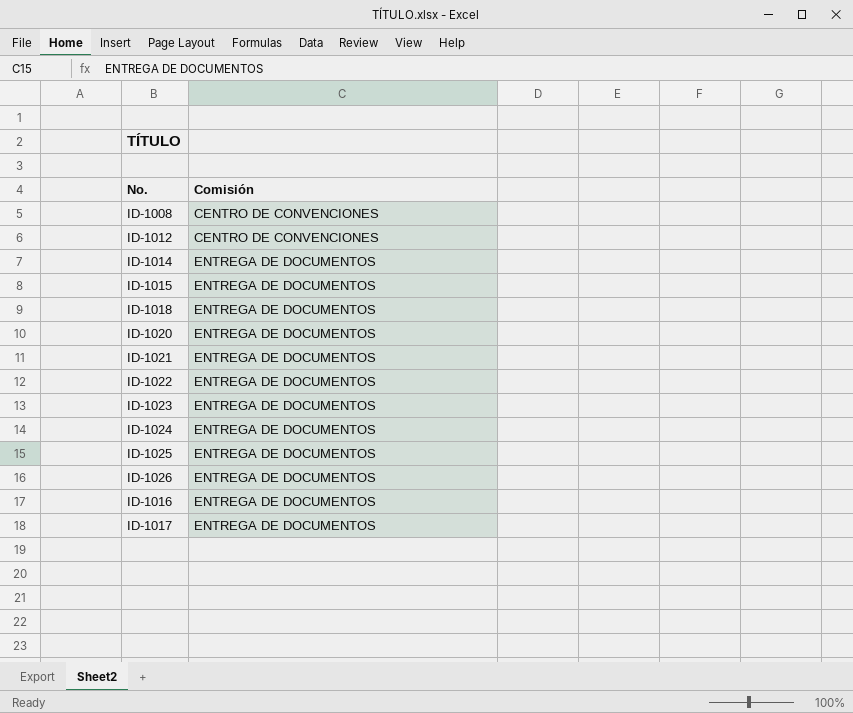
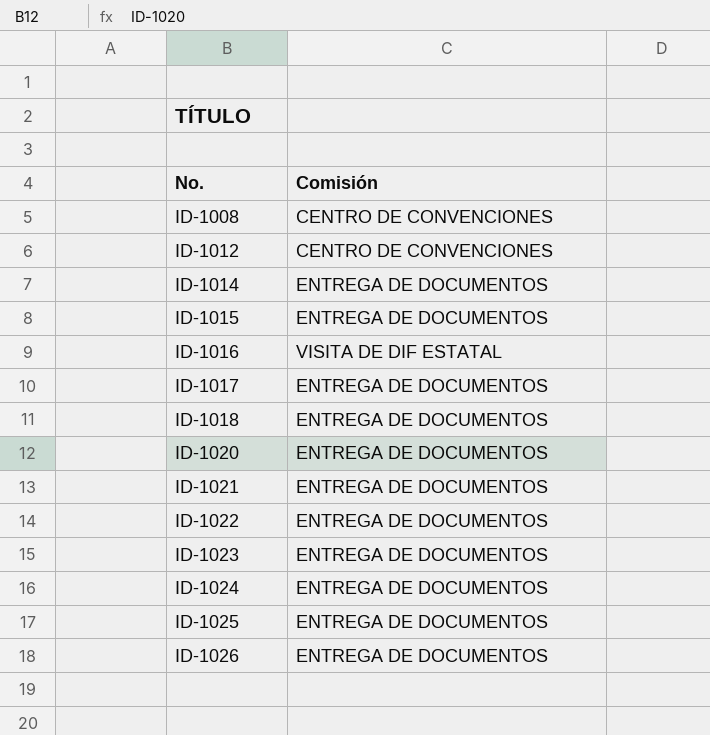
row order: Comisión ascending -> No. ascending
ID-1016 | Comisión: ENTREGA DE DOCUMENTOS -> VISITA DE DIF ESTATAL

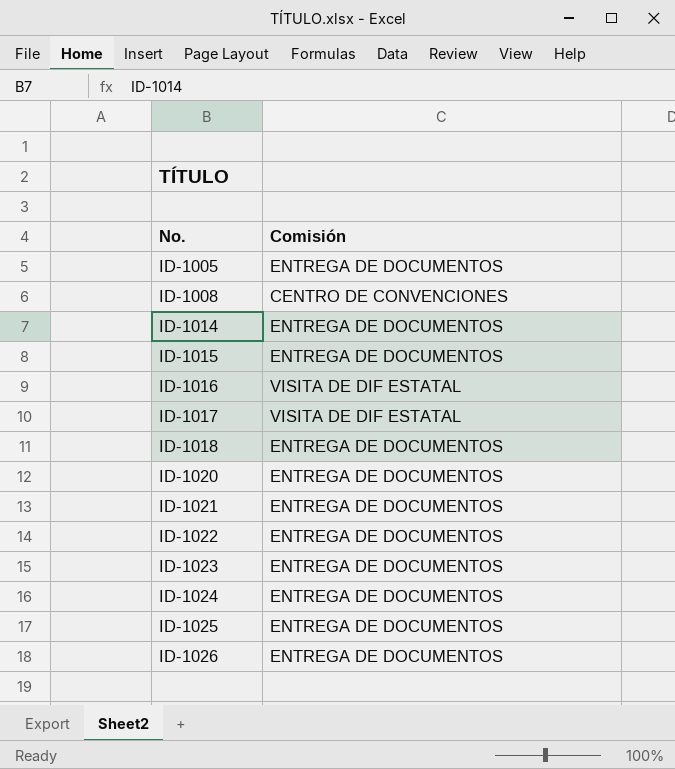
row ID-1012: CENTRO DE CONVENCIONES -> none
row ID-1005: none -> ENTREGA DE DOCUMENTOS
ID-1017 | Comisión: ENTREGA DE DOCUMENTOS -> VISITA DE DIF ESTATAL

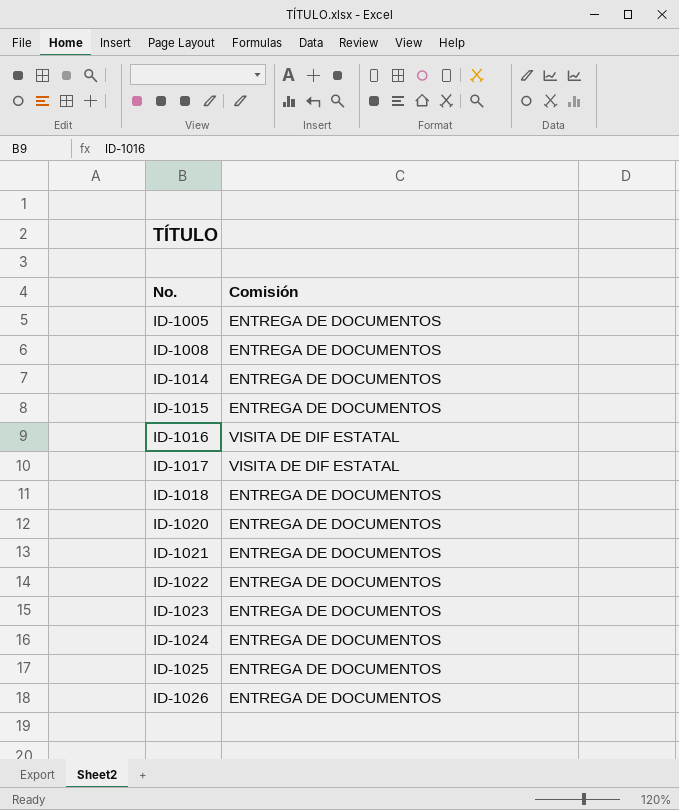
ID-1008 | Comisión: CENTRO DE CONVENCIONES -> ENTREGA DE DOCUMENTOS

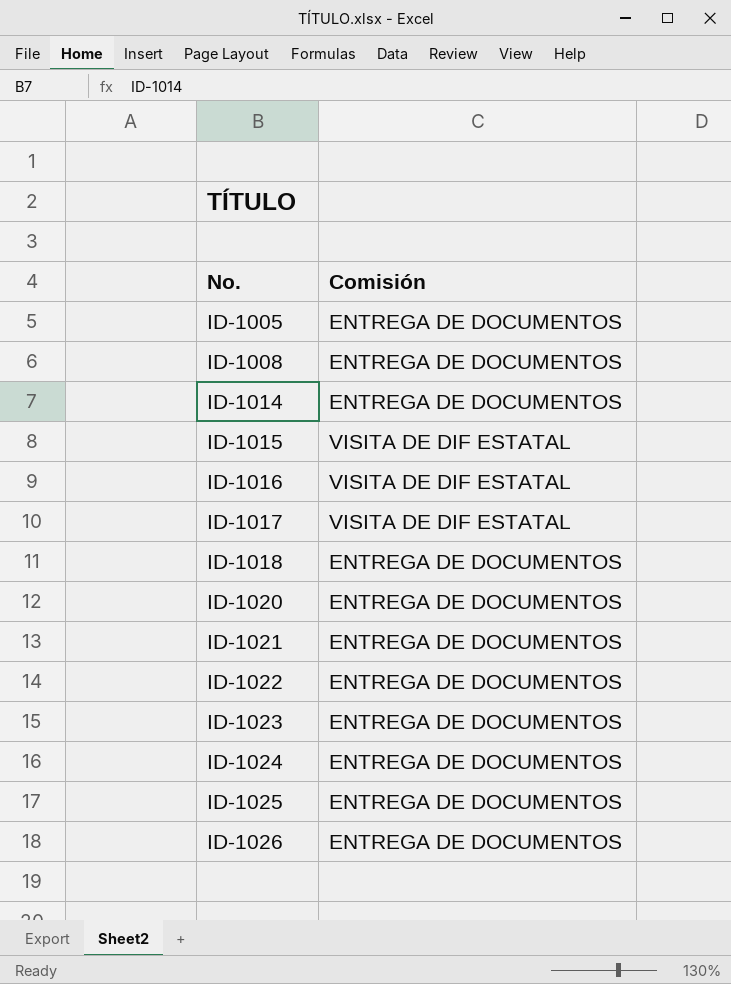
ID-1015 | Comisión: ENTREGA DE DOCUMENTOS -> VISITA DE DIF ESTATAL

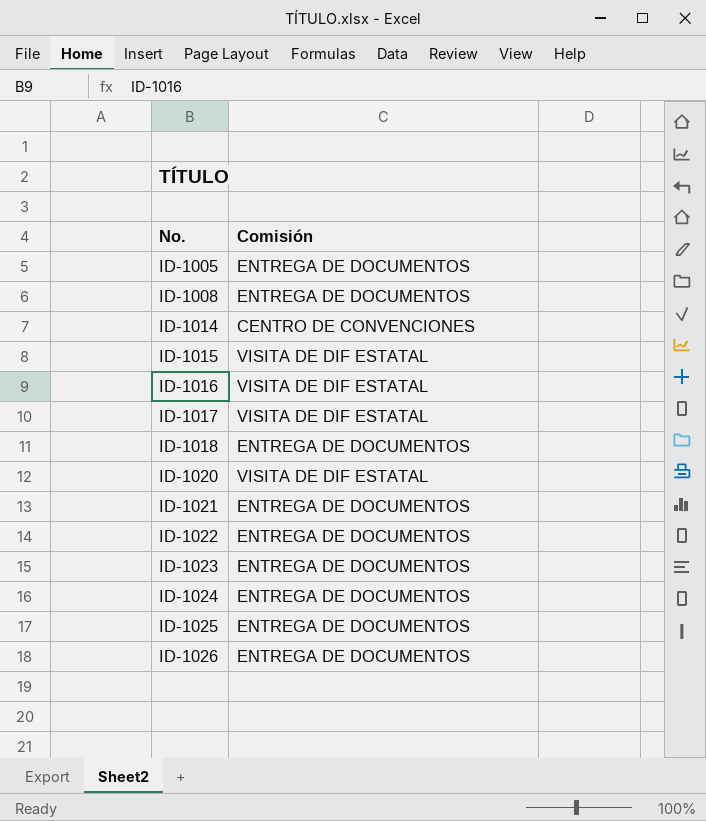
ID-1014 | Comisión: ENTREGA DE DOCUMENTOS -> CENTRO DE CONVENCIONES
ID-1020 | Comisión: ENTREGA DE DOCUMENTOS -> VISITA DE DIF ESTATAL

